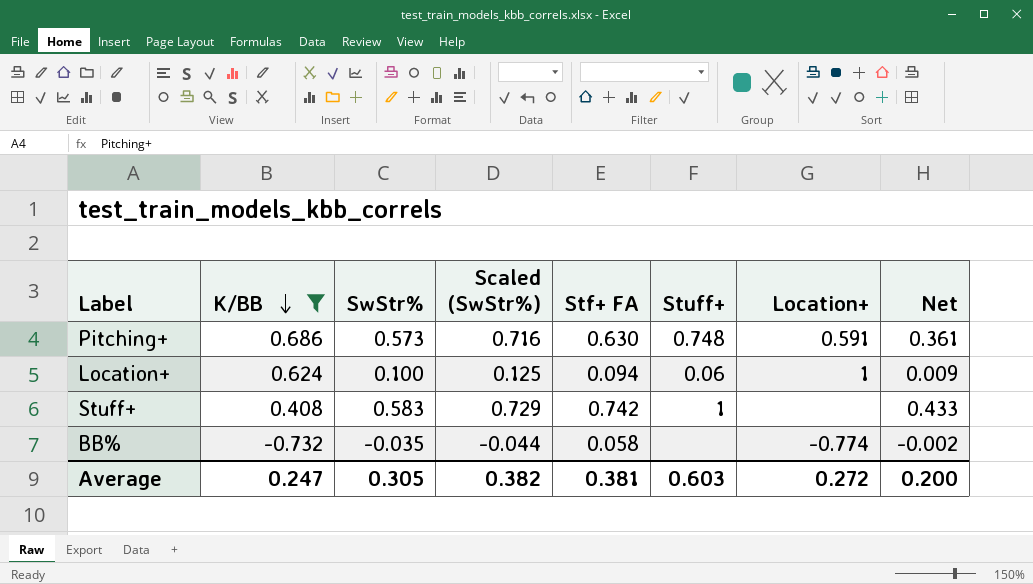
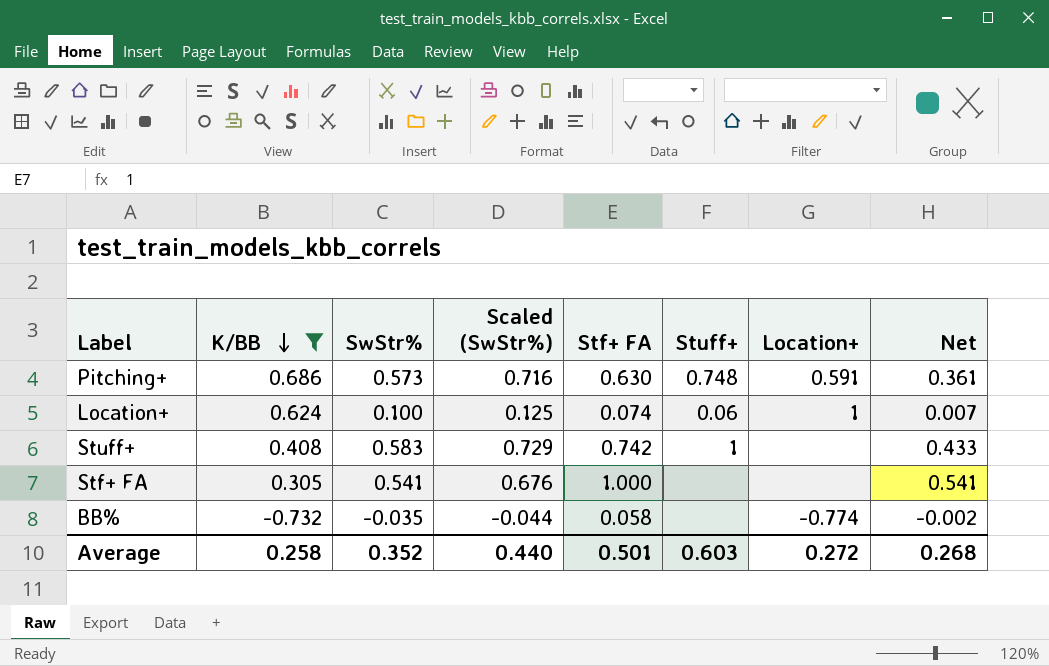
Location+ | Stf+ FA: 0.094 -> 0.074
Location+ | Net: 0.009 -> 0.007
row Stf+ FA: none -> 0.305 | 0.541 | 0.676 | 1.000 | none | none | 0.541
Average | K/BB: 0.247 -> 0.258
Average | SwStr%: 0.305 -> 0.352
Average | Scaled (SwStr%): 0.382 -> 0.440
Average | Stf+ FA: 0.381 -> 0.501
Average | Net: 0.200 -> 0.268

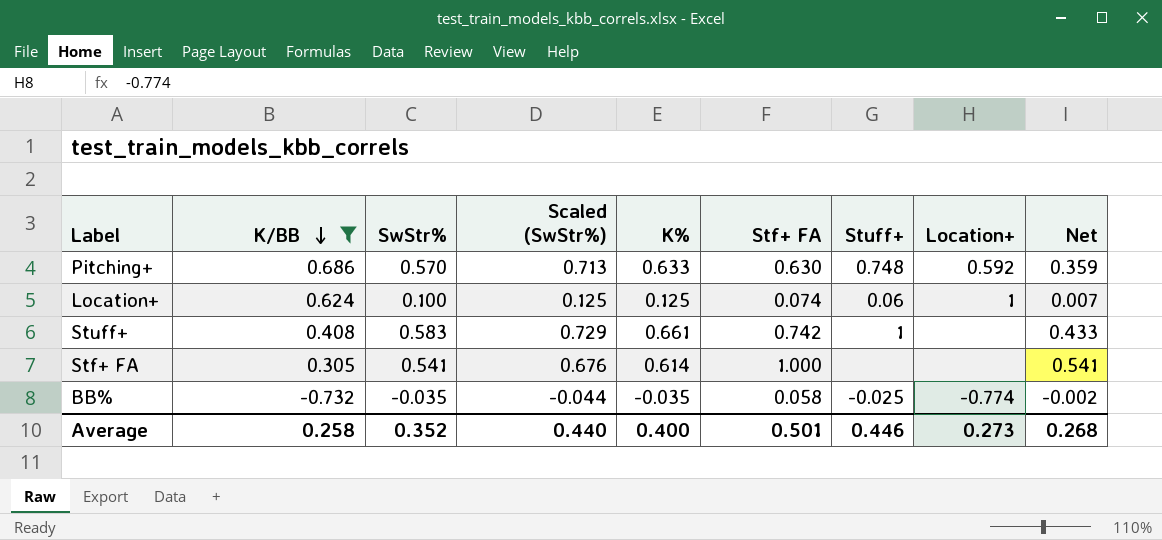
column K% | position: none -> 5
Pitching+ | SwStr%: 0.573 -> 0.570
Pitching+ | Scaled (SwStr%): 0.716 -> 0.713
Pitching+ | Location+: 0.591 -> 0.592
Pitching+ | Net: 0.361 -> 0.359
BB% | Stuff+: none -> -0.025
Average | Stuff+: 0.603 -> 0.446
Average | Location+: 0.272 -> 0.273

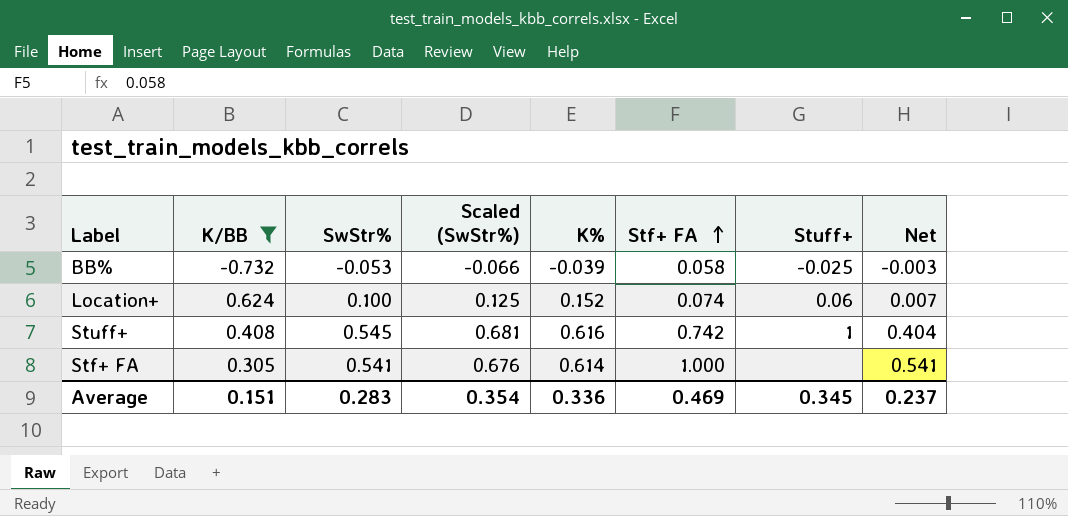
row order: K/BB descending -> Stf+ FA ascending
column Location+ | position: 8 -> none
row Pitching+: 0.686 | 0.570 | 0.713 | 0.633 | 0.630 | 0.748 | 0.592 | 0.359 -> none
BB% | SwStr%: -0.035 -> -0.053
BB% | Scaled (SwStr%): -0.044 -> -0.066
BB% | K%: -0.035 -> -0.039
BB% | Net: -0.002 -> -0.003
Location+ | K%: 0.125 -> 0.152
Stuff+ | SwStr%: 0.583 -> 0.545
Stuff+ | Scaled (SwStr%): 0.729 -> 0.681
Stuff+ | K%: 0.661 -> 0.616
Stuff+ | Net: 0.433 -> 0.404
Average | K/BB: 0.258 -> 0.151
Average | SwStr%: 0.352 -> 0.283
Average | Scaled (SwStr%): 0.440 -> 0.354
Average | K%: 0.400 -> 0.336
Average | Stf+ FA: 0.501 -> 0.469
Average | Stuff+: 0.446 -> 0.345
Average | Net: 0.268 -> 0.237

